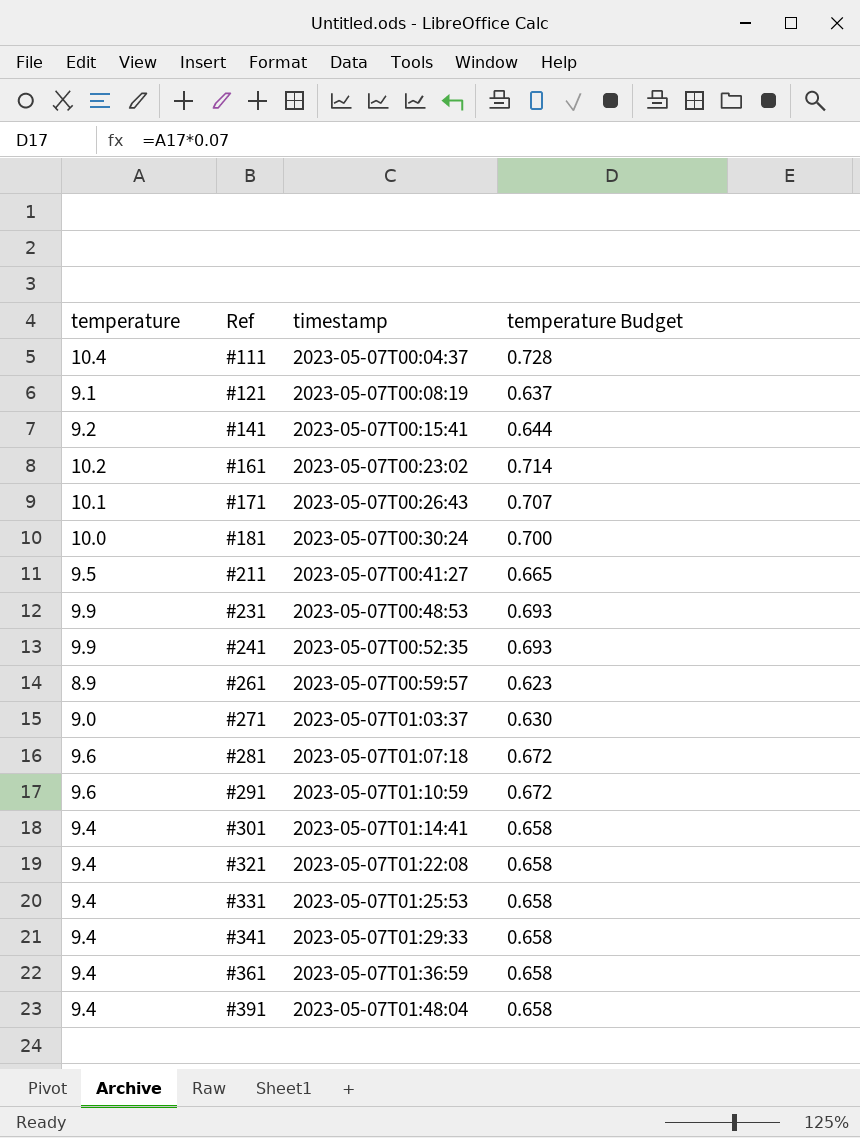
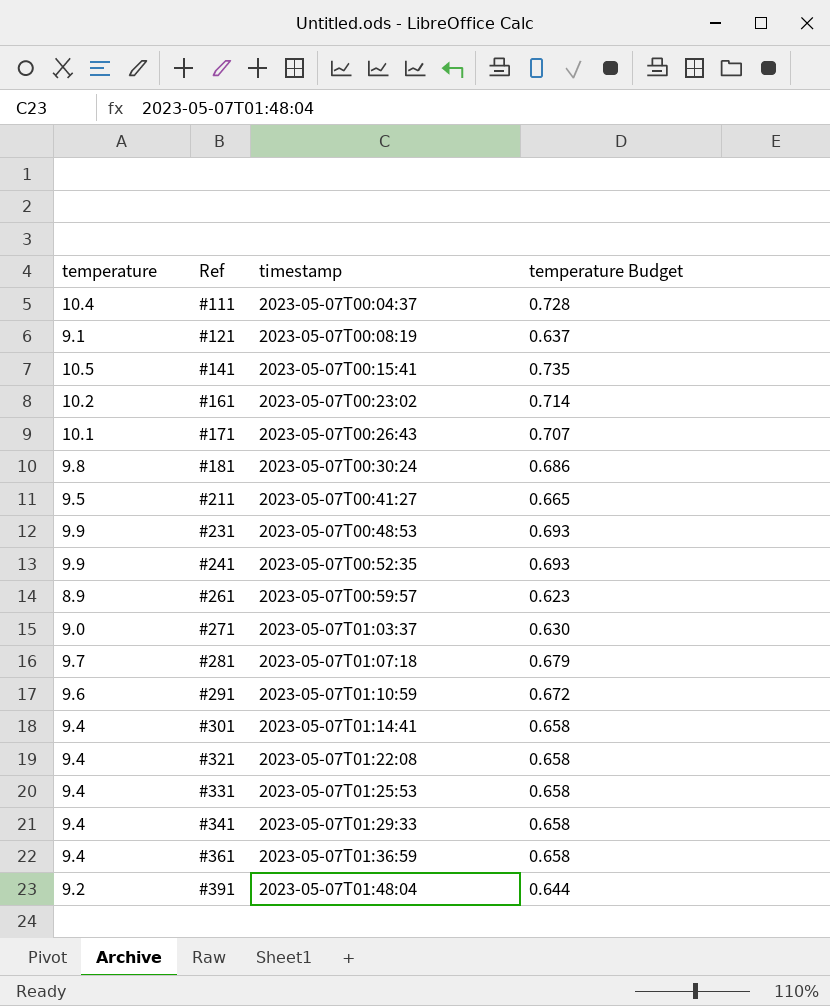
#141 | temperature: 9.2 -> 10.5
#141 | temperature Budget: 0.644 -> 0.735
#181 | temperature: 10.0 -> 9.8
#181 | temperature Budget: 0.700 -> 0.686
#281 | temperature: 9.6 -> 9.7
#281 | temperature Budget: 0.672 -> 0.679
#391 | temperature: 9.4 -> 9.2
#391 | temperature Budget: 0.658 -> 0.644

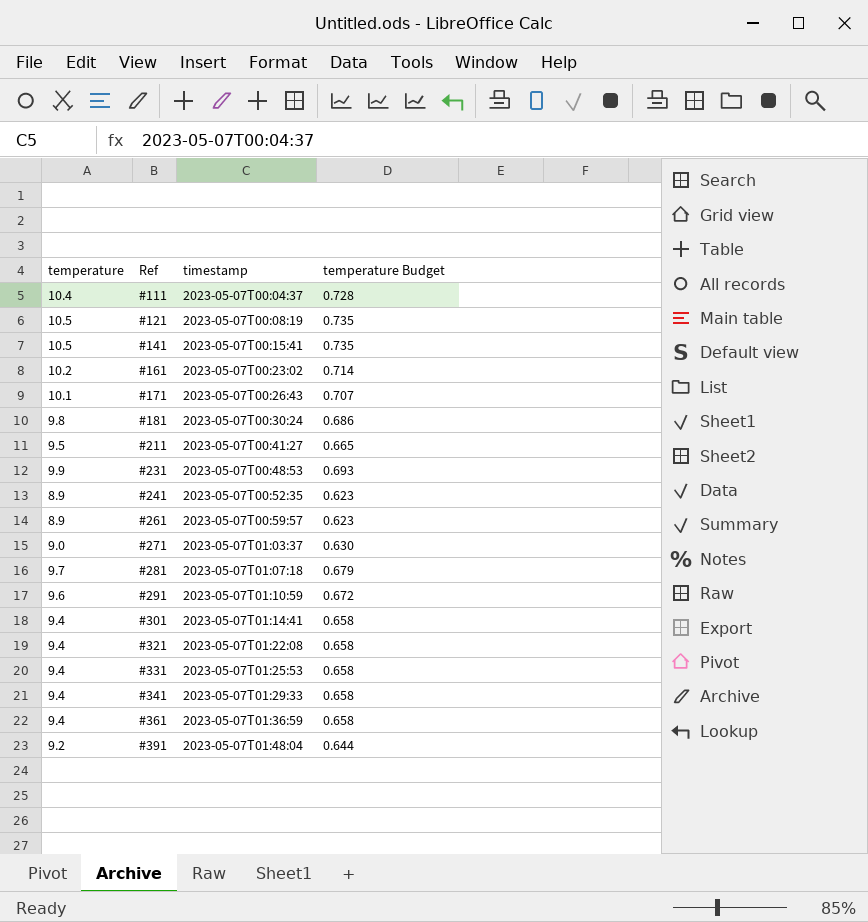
#121 | temperature: 9.1 -> 10.5
#121 | temperature Budget: 0.637 -> 0.735
#241 | temperature: 9.9 -> 8.9
#241 | temperature Budget: 0.693 -> 0.623

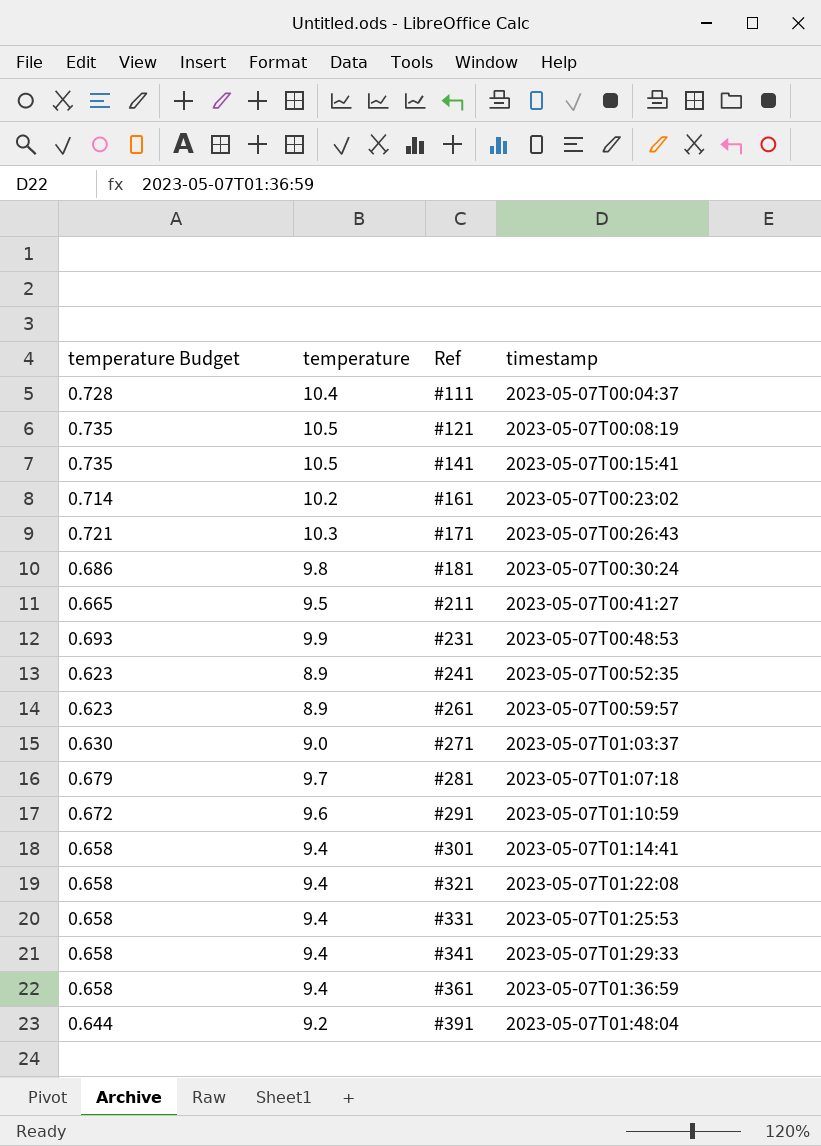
column temperature Budget | position: 4 -> 1
#171 | temperature Budget: 0.707 -> 0.721
#171 | temperature: 10.1 -> 10.3

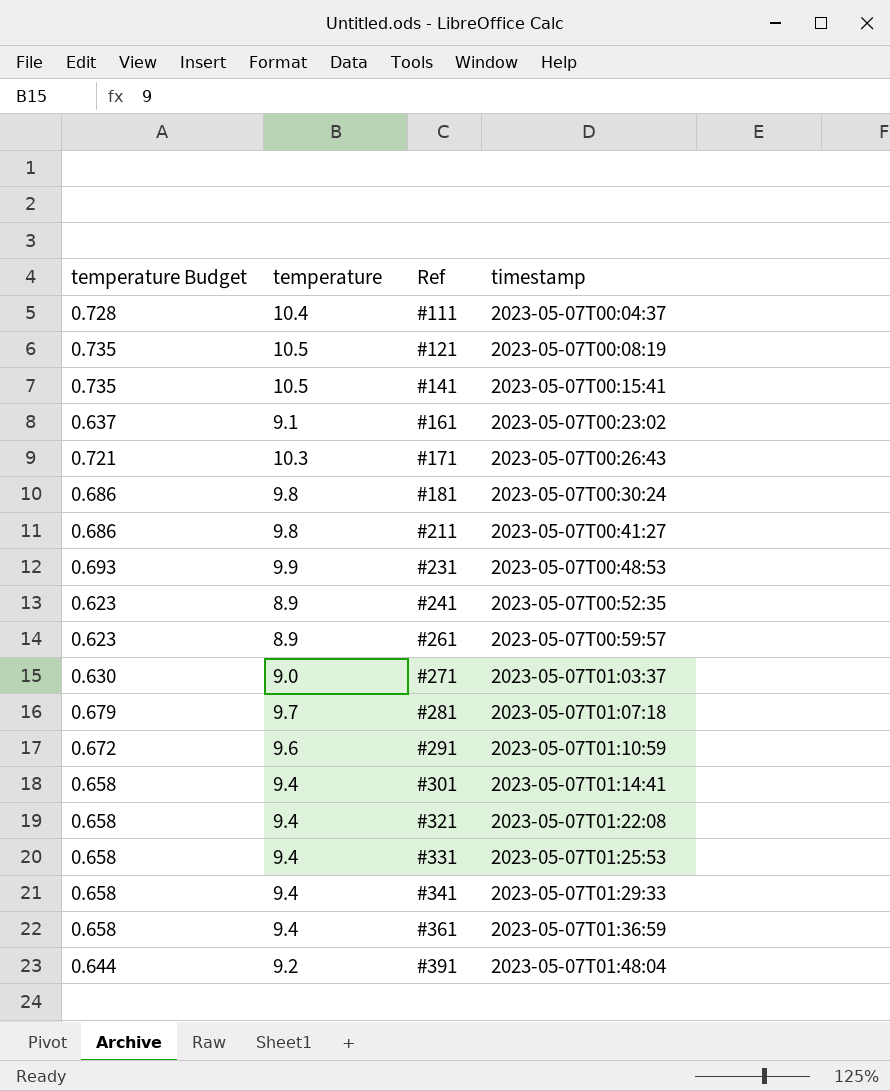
#161 | temperature Budget: 0.714 -> 0.637
#161 | temperature: 10.2 -> 9.1
#211 | temperature Budget: 0.665 -> 0.686
#211 | temperature: 9.5 -> 9.8

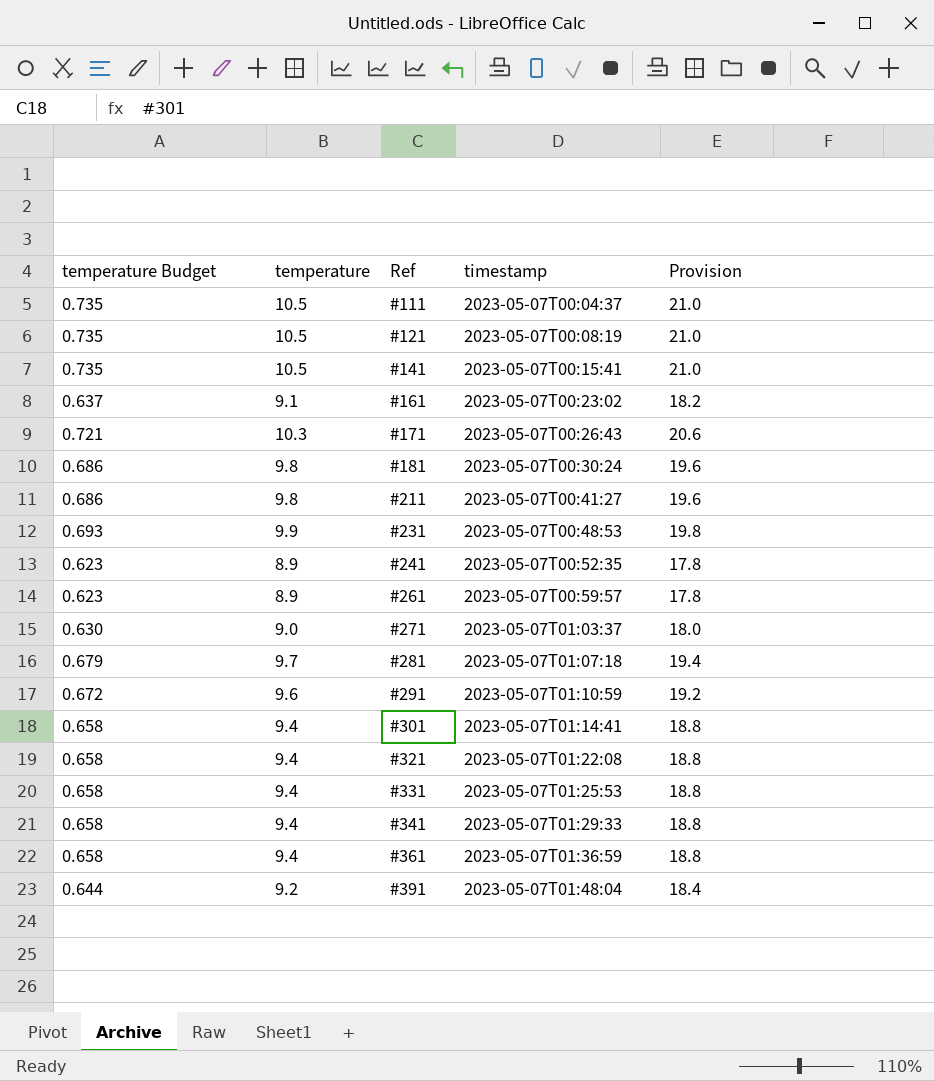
column Provision | formula: none -> [temperature] * 2
#111 | temperature Budget: 0.728 -> 0.735
#111 | temperature: 10.4 -> 10.5

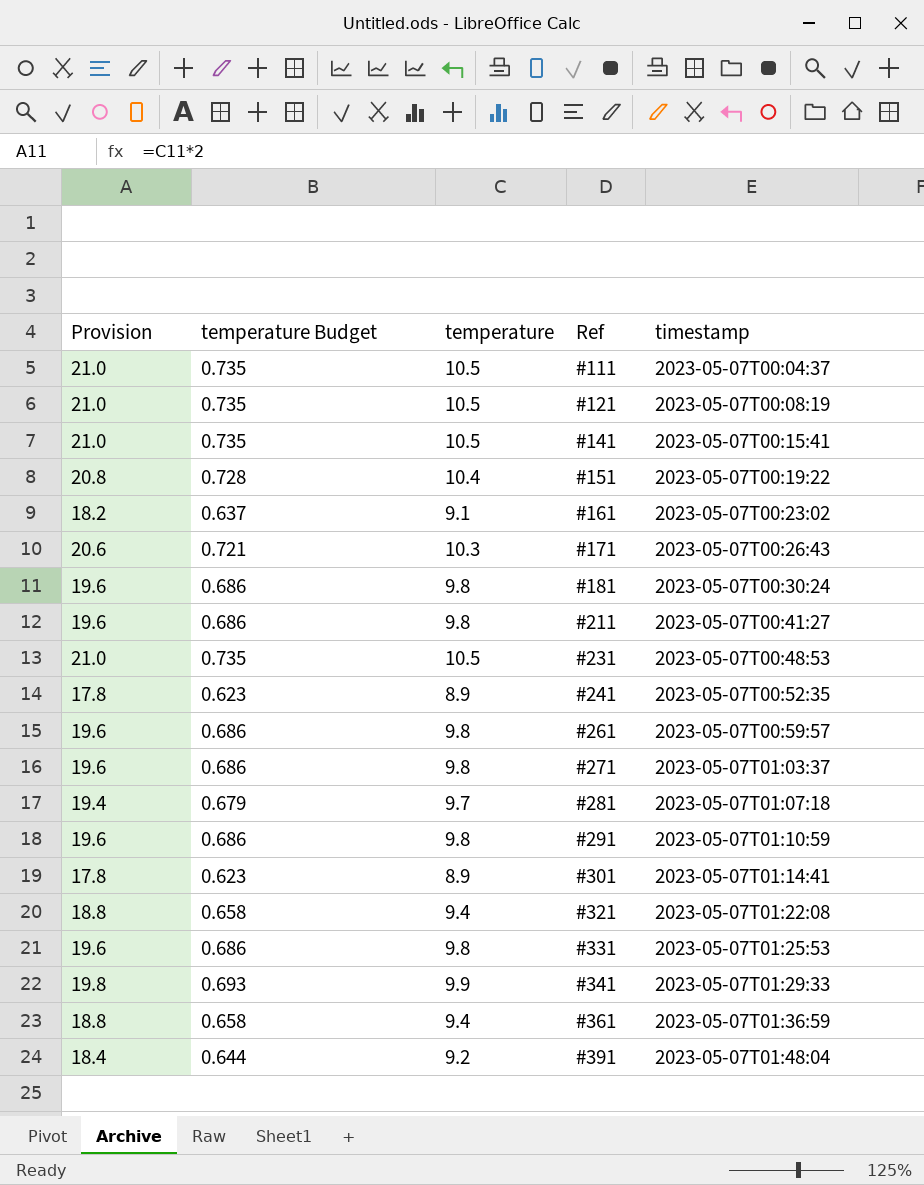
column Provision | position: 5 -> 1
row #151: none -> 20.8 | 0.728 | 10.4 | 2023-05-07T00:19:22
#231 | Provision: 19.8 -> 21.0
#231 | temperature Budget: 0.693 -> 0.735
#231 | temperature: 9.9 -> 10.5
#261 | Provision: 17.8 -> 19.6
#261 | temperature Budget: 0.623 -> 0.686
#261 | temperature: 8.9 -> 9.8
#271 | Provision: 18.0 -> 19.6
#271 | temperature Budget: 0.630 -> 0.686
#271 | temperature: 9.0 -> 9.8
#291 | Provision: 19.2 -> 19.6
#291 | temperature Budget: 0.672 -> 0.686
#291 | temperature: 9.6 -> 9.8
#301 | Provision: 18.8 -> 17.8
#301 | temperature Budget: 0.658 -> 0.623
#301 | temperature: 9.4 -> 8.9
#331 | Provision: 18.8 -> 19.6
#331 | temperature Budget: 0.658 -> 0.686
#331 | temperature: 9.4 -> 9.8
#341 | Provision: 18.8 -> 19.8
#341 | temperature Budget: 0.658 -> 0.693
#341 | temperature: 9.4 -> 9.9

